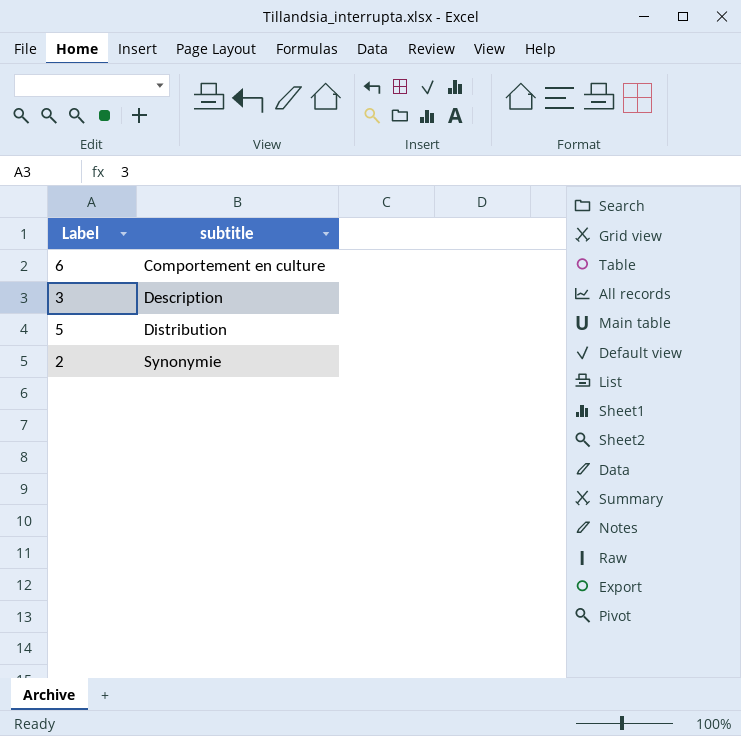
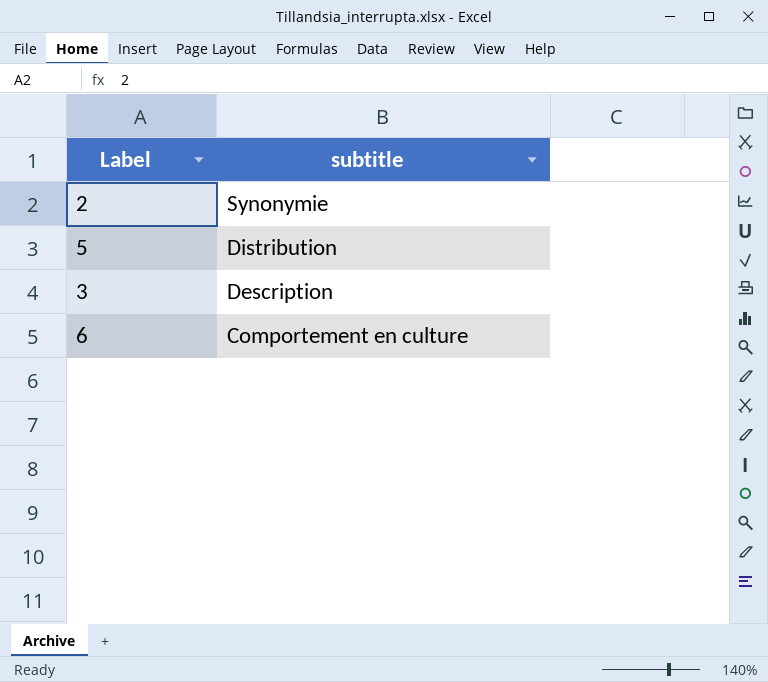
row order: subtitle ascending -> subtitle descending

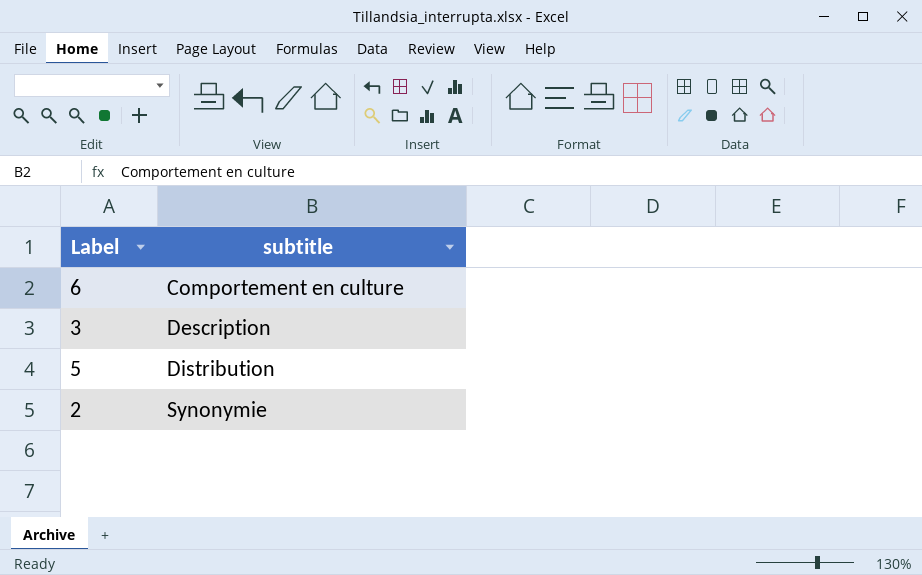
row order: subtitle descending -> subtitle ascending

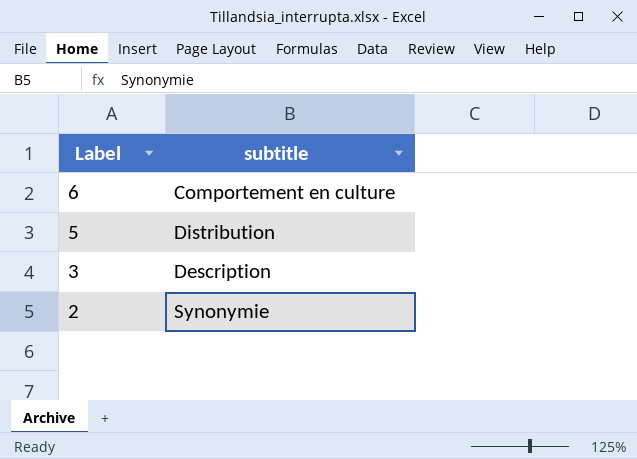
row order: subtitle ascending -> Label descending

